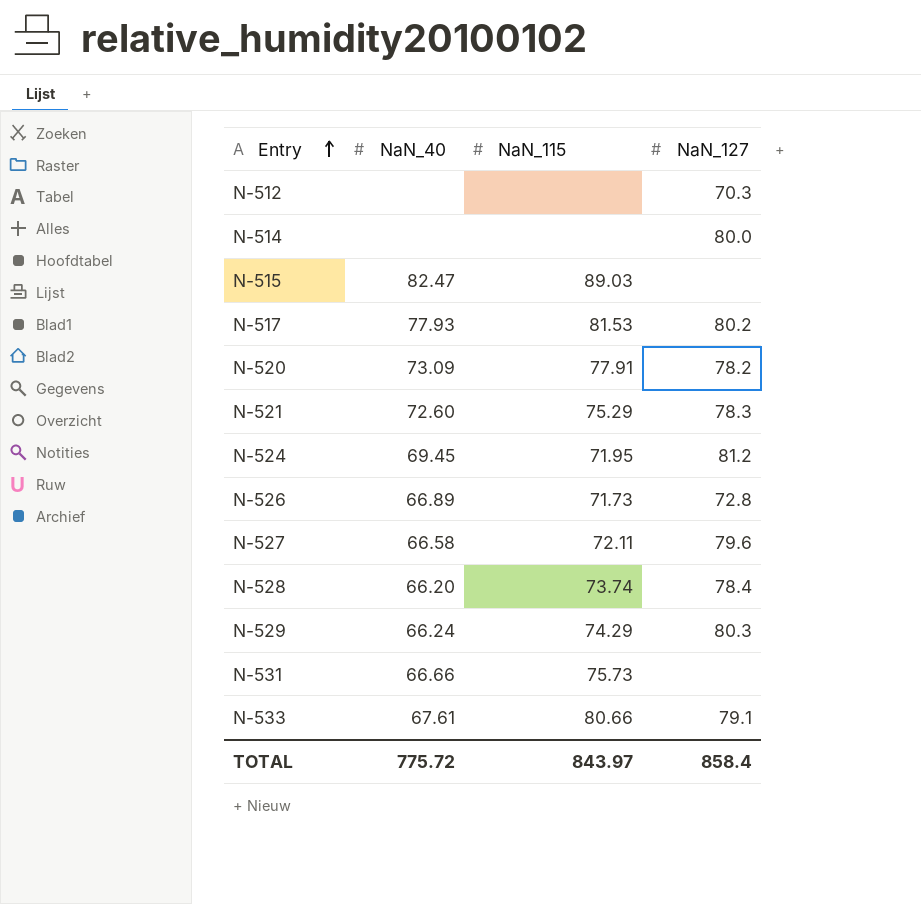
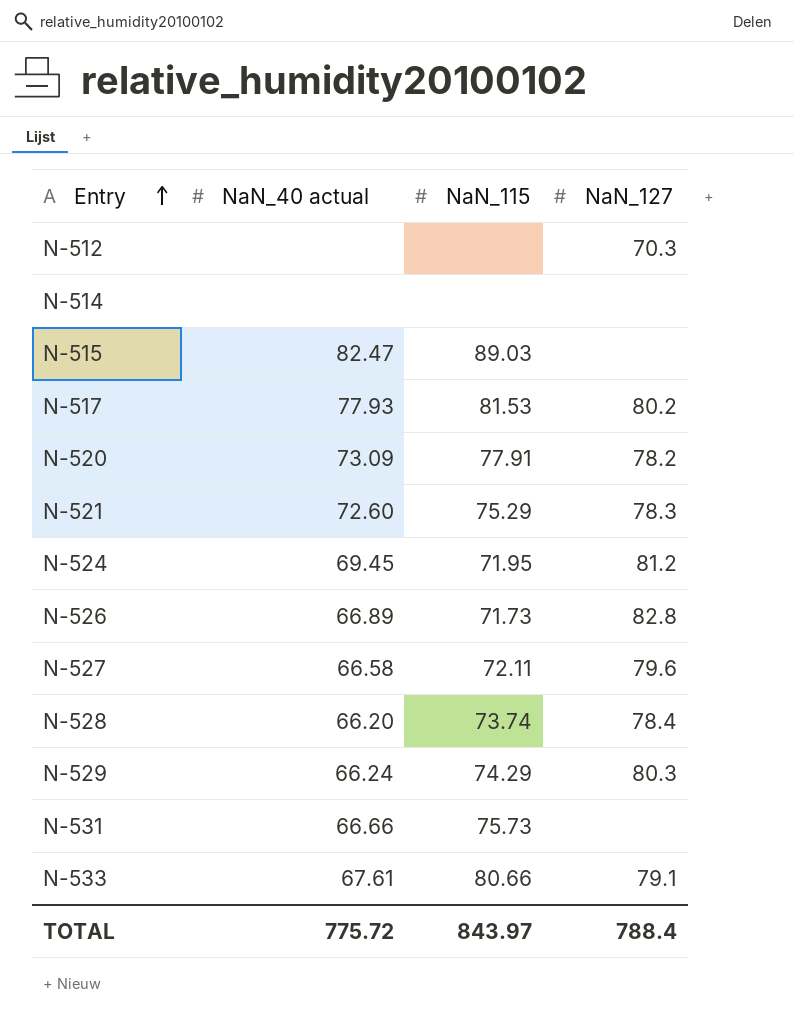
column name: NaN_40 -> NaN_40 actual
N-514 | NaN_127: 80.0 -> none
N-526 | NaN_127: 72.8 -> 82.8
TOTAL | NaN_127: 858.4 -> 788.4

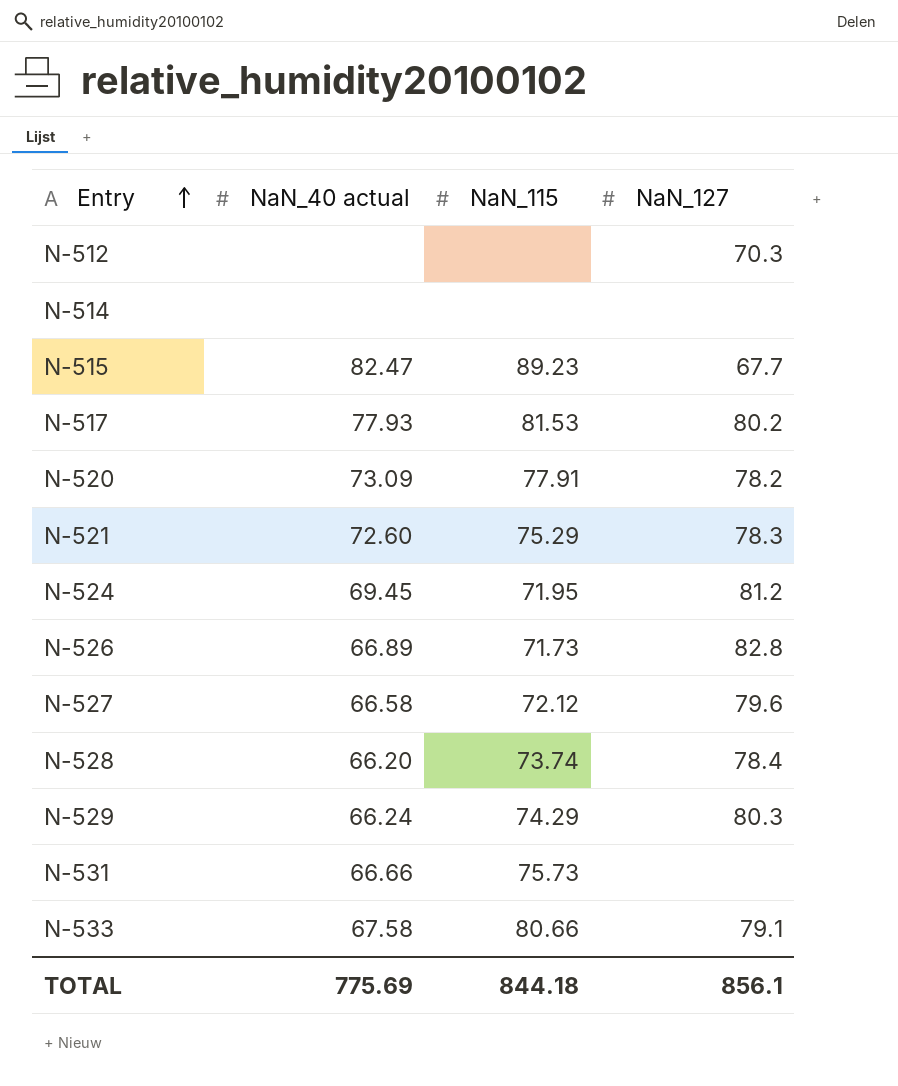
N-515 | NaN_115: 89.03 -> 89.23
N-515 | NaN_127: none -> 67.7
N-527 | NaN_115: 72.11 -> 72.12
N-533 | NaN_40 actual: 67.61 -> 67.58
TOTAL | NaN_40 actual: 775.72 -> 775.69
TOTAL | NaN_115: 843.97 -> 844.18
TOTAL | NaN_127: 788.4 -> 856.1

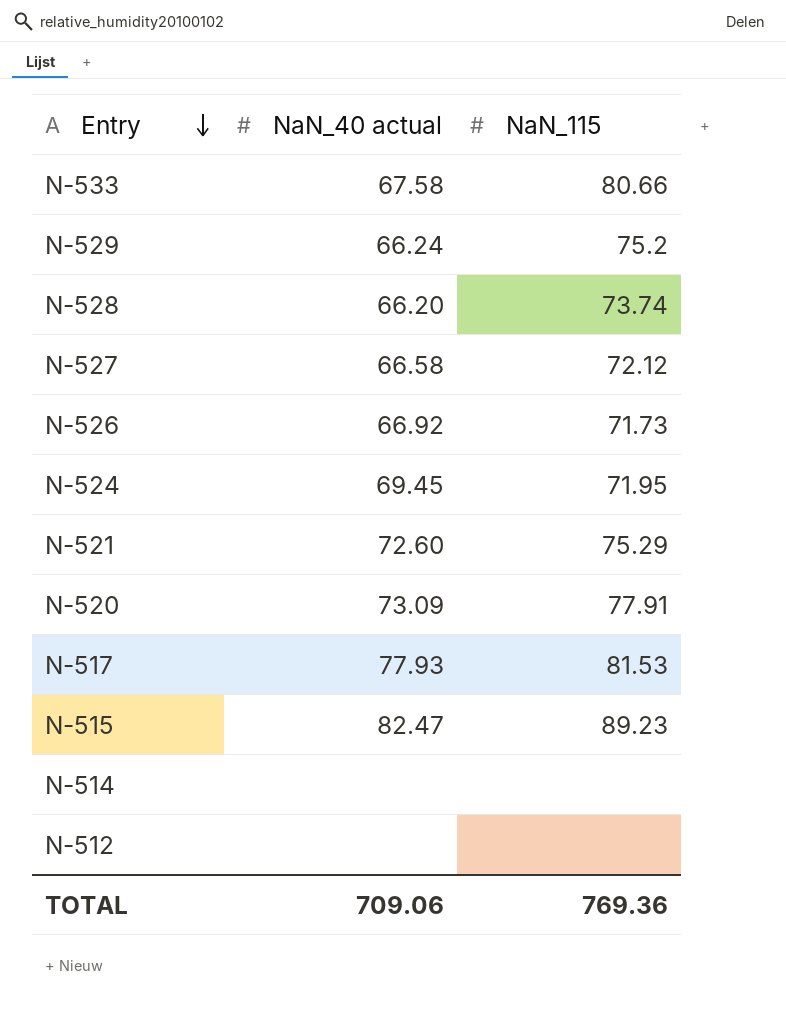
row order: Entry ascending -> Entry descending
column NaN_127 | position: 4 -> none
row N-531: 66.66 | 75.73 | none -> none
N-529 | NaN_115: 74.29 -> 75.2
N-526 | NaN_40 actual: 66.89 -> 66.92
TOTAL | NaN_40 actual: 775.69 -> 709.06
TOTAL | NaN_115: 844.18 -> 769.36

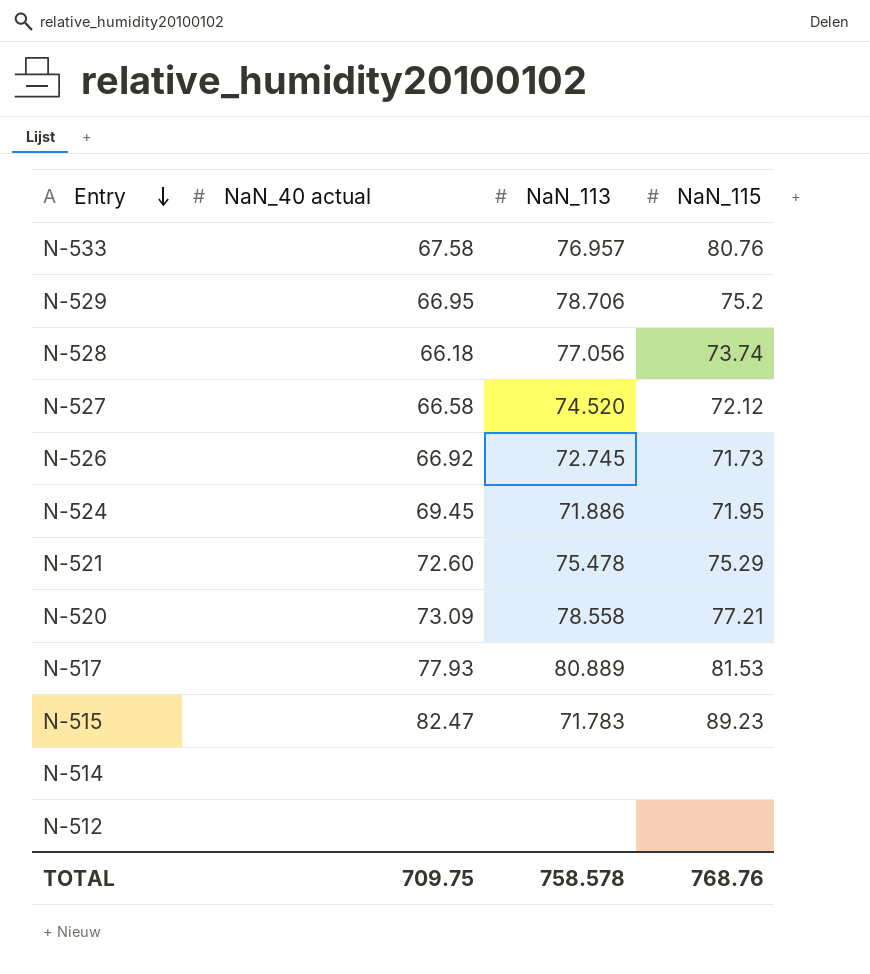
column NaN_113 | position: none -> 3
N-533 | NaN_115: 80.66 -> 80.76
N-529 | NaN_40 actual: 66.24 -> 66.95
N-528 | NaN_40 actual: 66.20 -> 66.18
N-520 | NaN_115: 77.91 -> 77.21
TOTAL | NaN_40 actual: 709.06 -> 709.75
TOTAL | NaN_115: 769.36 -> 768.76

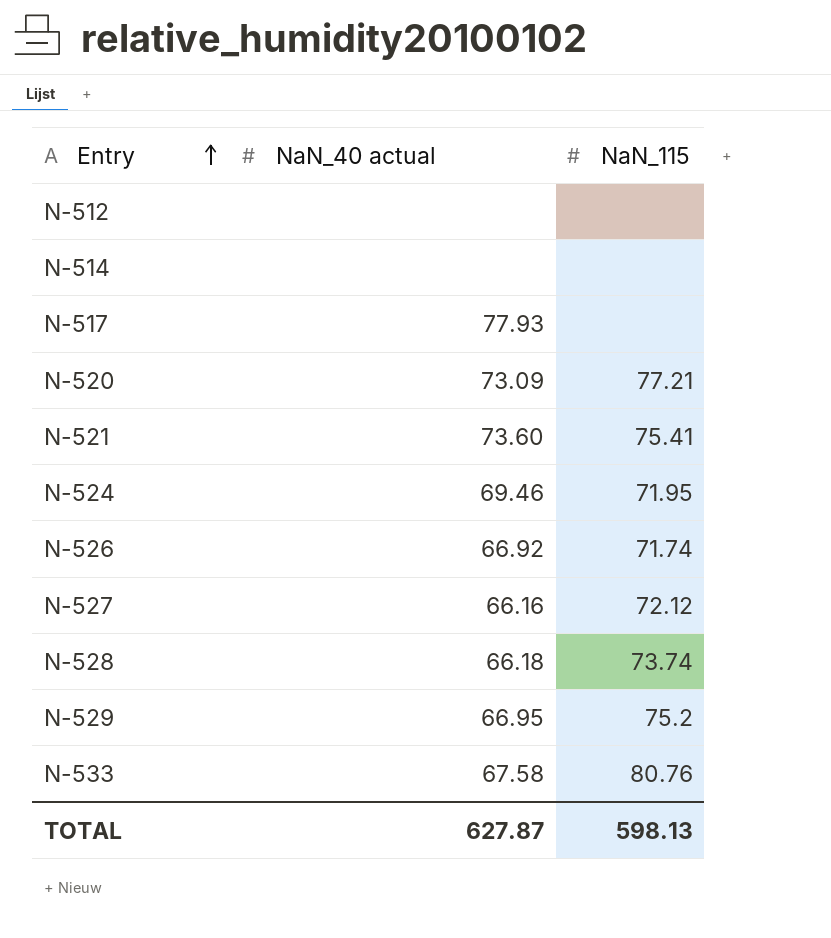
row order: Entry descending -> Entry ascending
column NaN_113 | position: 3 -> none
row N-515: 82.47 | 71.783 | 89.23 -> none
N-517 | NaN_115: 81.53 -> none
N-521 | NaN_40 actual: 72.60 -> 73.60
N-521 | NaN_115: 75.29 -> 75.41
N-524 | NaN_40 actual: 69.45 -> 69.46
N-526 | NaN_115: 71.73 -> 71.74
N-527 | NaN_40 actual: 66.58 -> 66.16
TOTAL | NaN_40 actual: 709.75 -> 627.87
TOTAL | NaN_115: 768.76 -> 598.13

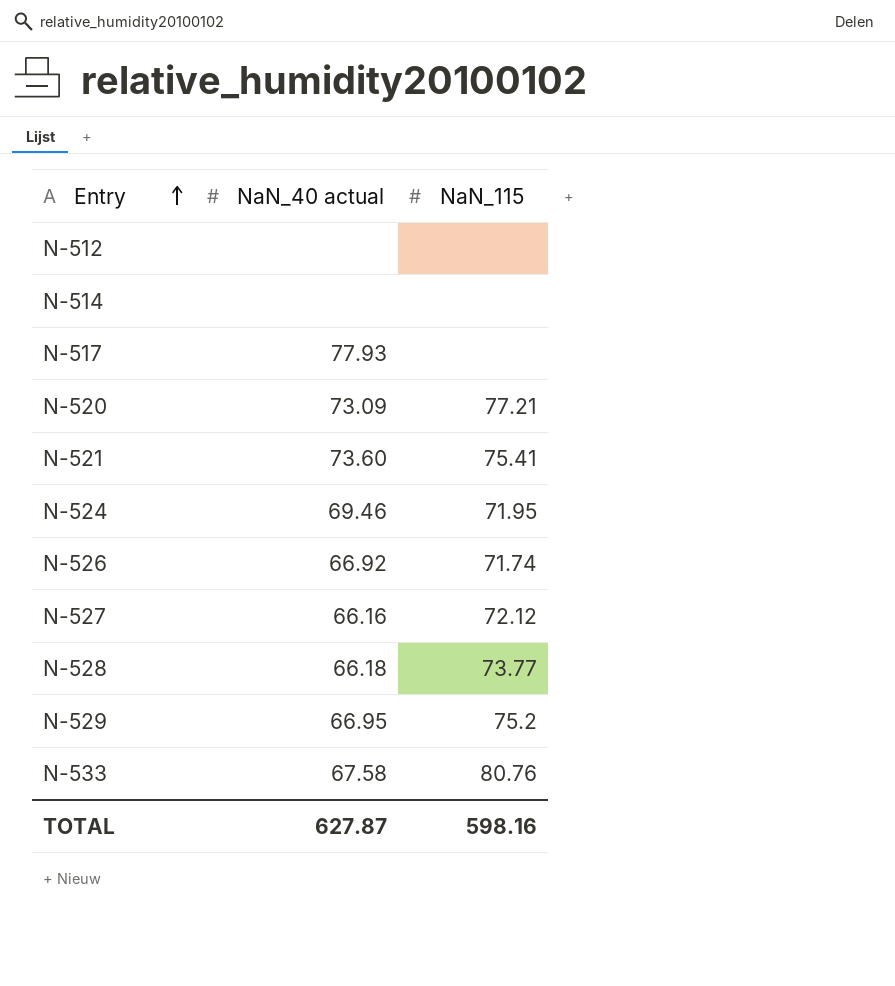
N-528 | NaN_115: 73.74 -> 73.77
TOTAL | NaN_115: 598.13 -> 598.16

